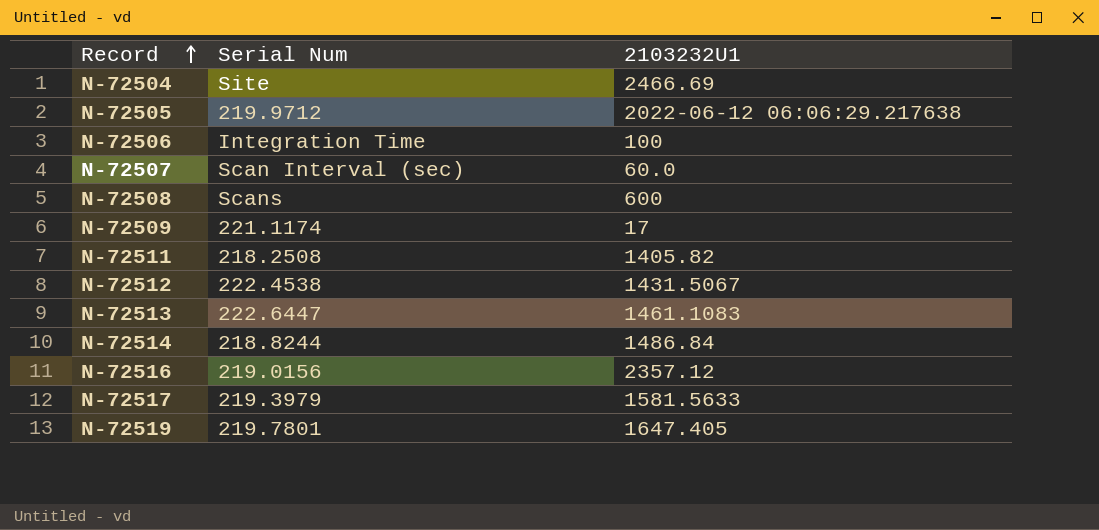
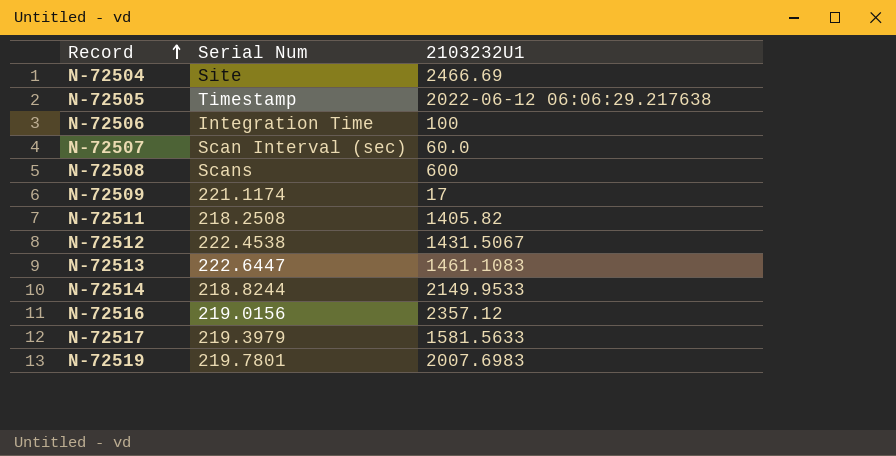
N-72505 | Serial Num: 219.9712 -> Timestamp
N-72514 | 2103232U1: 1486.84 -> 2149.9533
N-72519 | 2103232U1: 1647.405 -> 2007.6983

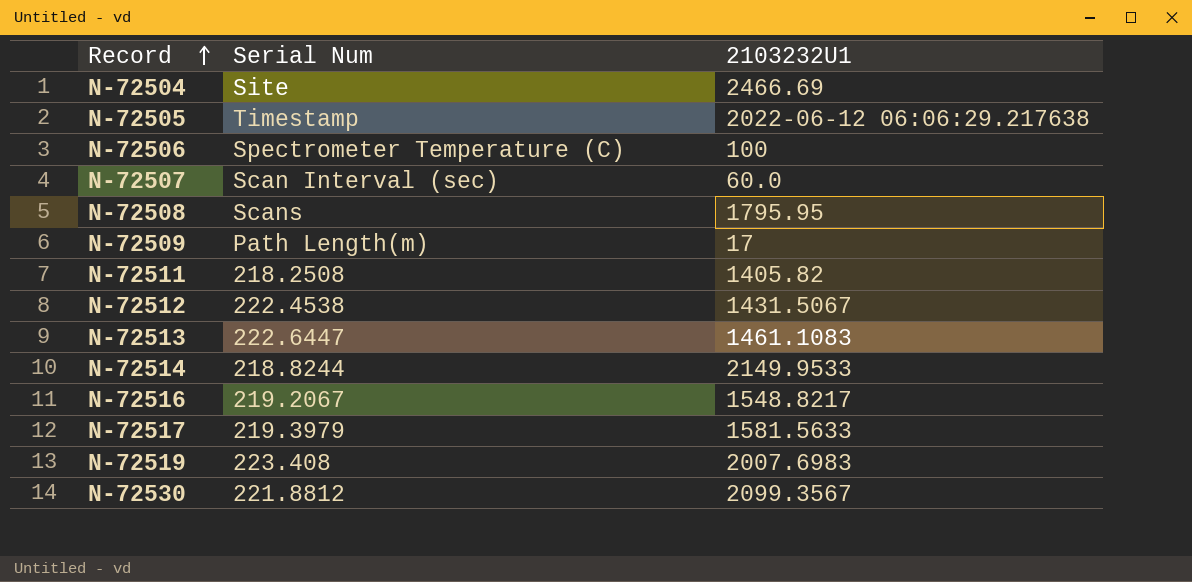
N-72506 | Serial Num: Integration Time -> Spectrometer Temperature (C)
N-72508 | 2103232U1: 600 -> 1795.95
N-72509 | Serial Num: 221.1174 -> Path Length(m)
N-72516 | Serial Num: 219.0156 -> 219.2067
N-72516 | 2103232U1: 2357.12 -> 1548.8217
N-72519 | Serial Num: 219.7801 -> 223.408
row N-72530: none -> 221.8812 | 2099.3567

